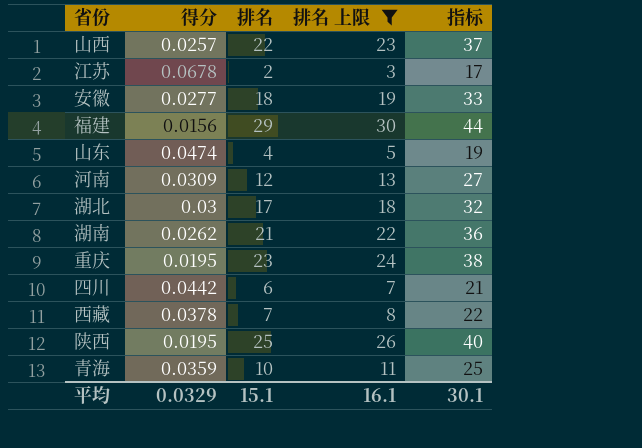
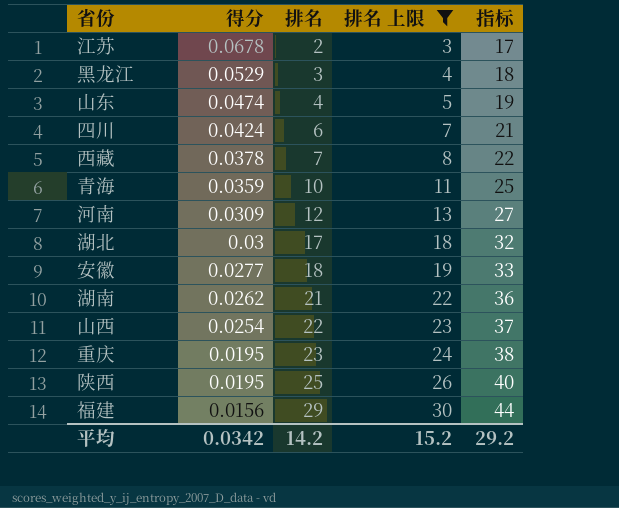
row order: none -> 得分 descending
row 黑龙江: none -> 0.0529 | 3 | 4 | 18
四川 | 得分: 0.0442 -> 0.0424
山西 | 得分: 0.0257 -> 0.0254
平均 | 得分: 0.0329 -> 0.0342
平均 | 排名: 15.1 -> 14.2
平均 | 排名 上限: 16.1 -> 15.2
平均 | 指标: 30.1 -> 29.2

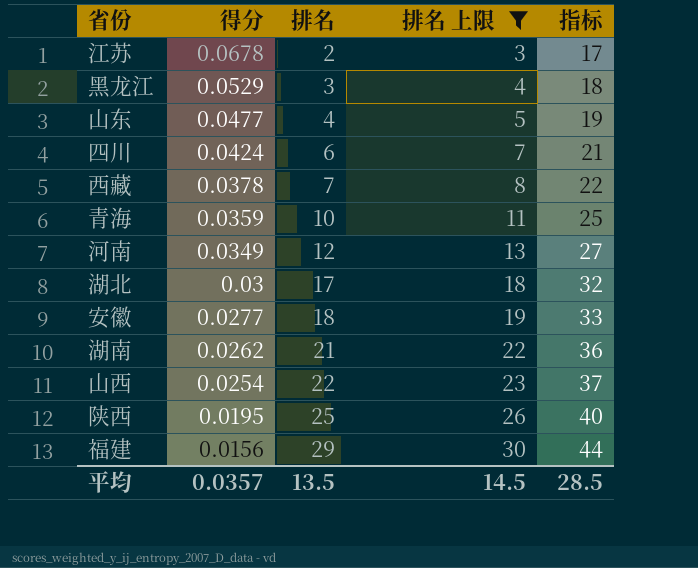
row 重庆: 0.0195 | 23 | 24 | 38 -> none
山东 | 得分: 0.0474 -> 0.0477
河南 | 得分: 0.0309 -> 0.0349
平均 | 得分: 0.0342 -> 0.0357
平均 | 排名: 14.2 -> 13.5
平均 | 排名 上限: 15.2 -> 14.5
平均 | 指标: 29.2 -> 28.5

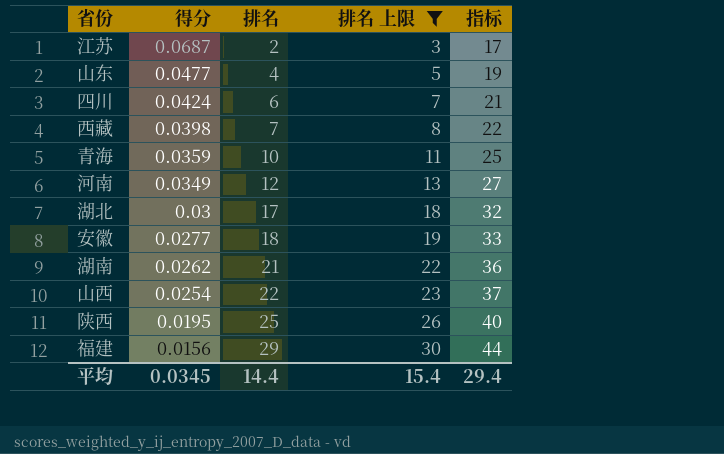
row 黑龙江: 0.0529 | 3 | 4 | 18 -> none
江苏 | 得分: 0.0678 -> 0.0687
西藏 | 得分: 0.0378 -> 0.0398
平均 | 得分: 0.0357 -> 0.0345
平均 | 排名: 13.5 -> 14.4
平均 | 排名 上限: 14.5 -> 15.4
平均 | 指标: 28.5 -> 29.4

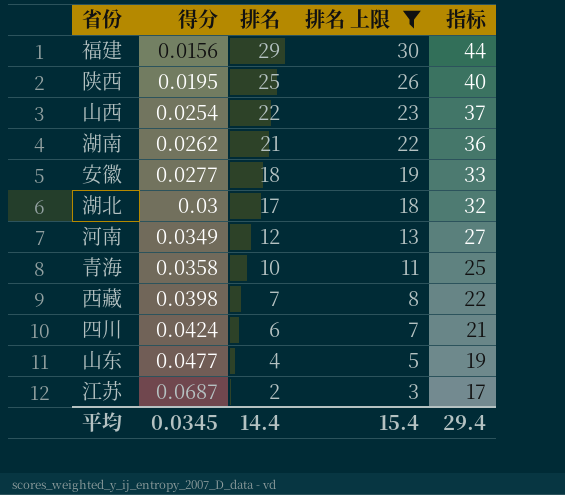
row order: 得分 descending -> 得分 ascending
青海 | 得分: 0.0359 -> 0.0358

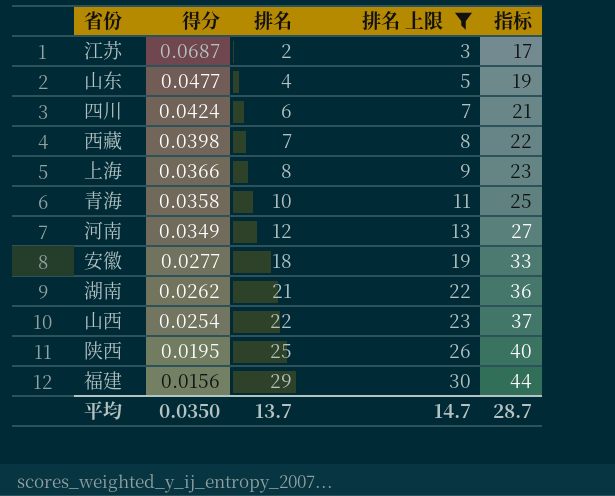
row order: 得分 ascending -> 得分 descending
row 湖北: 0.03 | 17 | 18 | 32 -> none
row 上海: none -> 0.0366 | 8 | 9 | 23
平均 | 得分: 0.0345 -> 0.0350
平均 | 排名: 14.4 -> 13.7
平均 | 排名 上限: 15.4 -> 14.7
平均 | 指标: 29.4 -> 28.7

